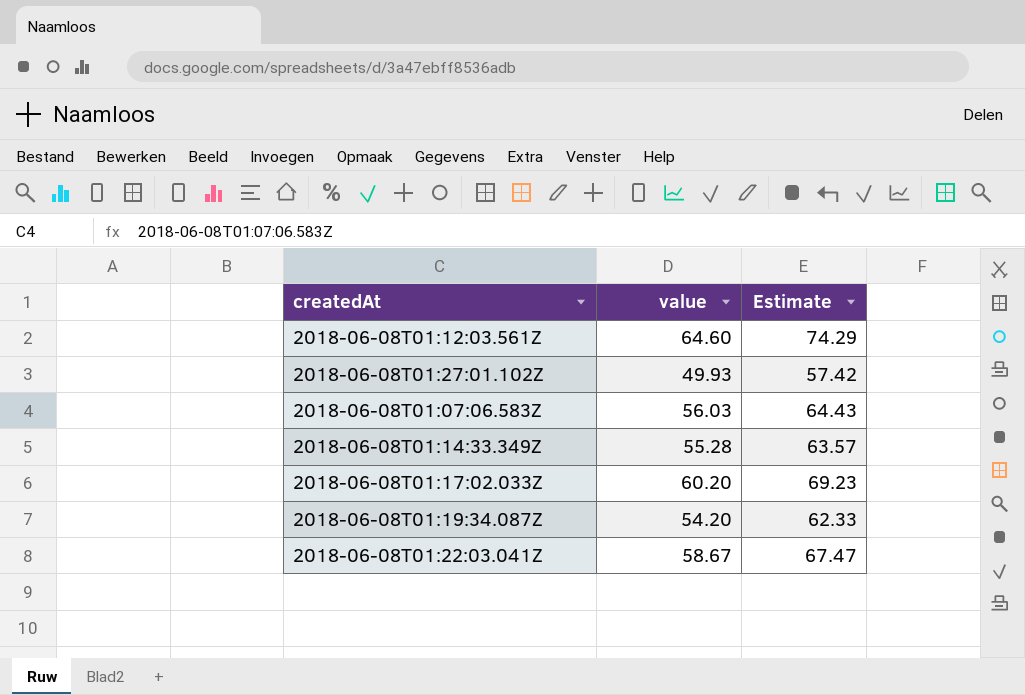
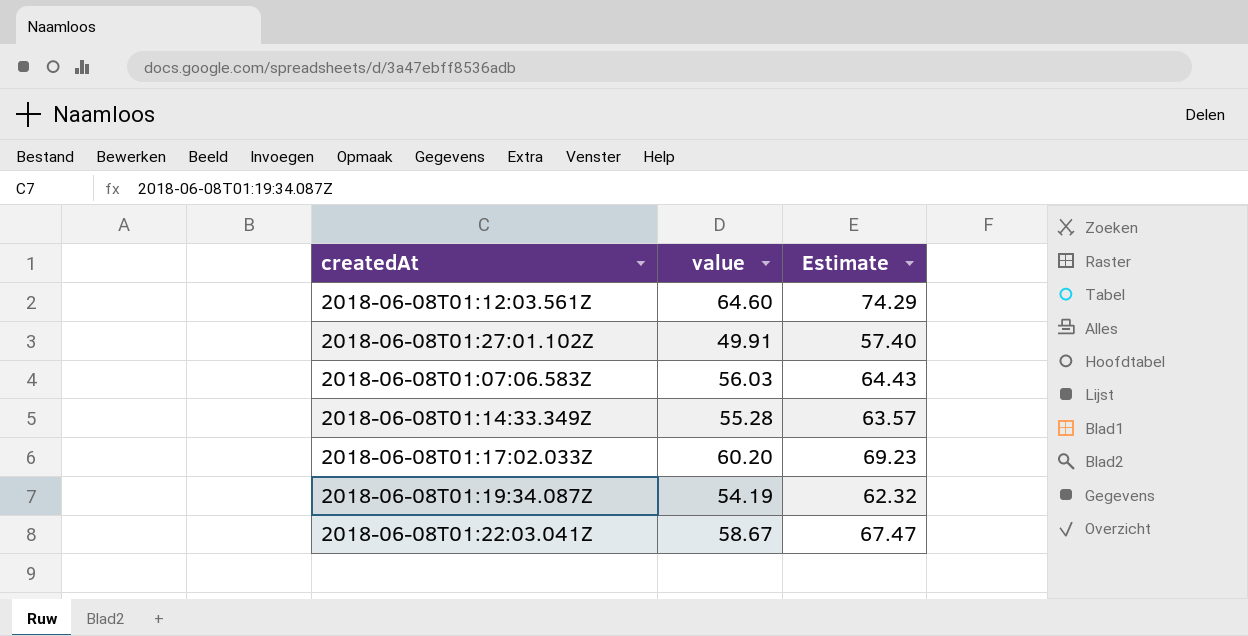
2018-06-08T01:27:01.102Z | value: 49.93 -> 49.91
2018-06-08T01:27:01.102Z | Estimate: 57.42 -> 57.40
2018-06-08T01:19:34.087Z | value: 54.20 -> 54.19
2018-06-08T01:19:34.087Z | Estimate: 62.33 -> 62.32

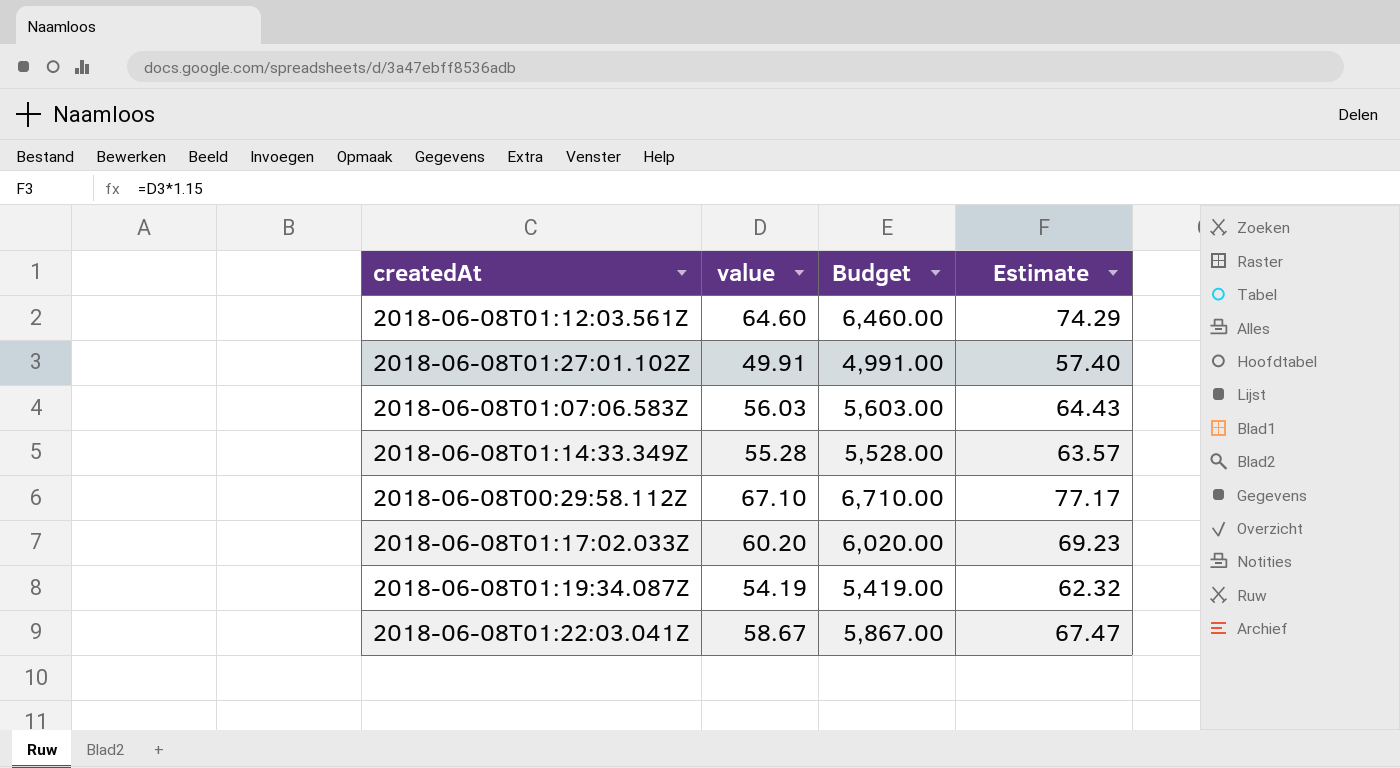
column Budget | formula: none -> [value] * 100
row 2018-06-08T00:29:58.112Z: none -> 67.10 | 6,710.00 | 77.17

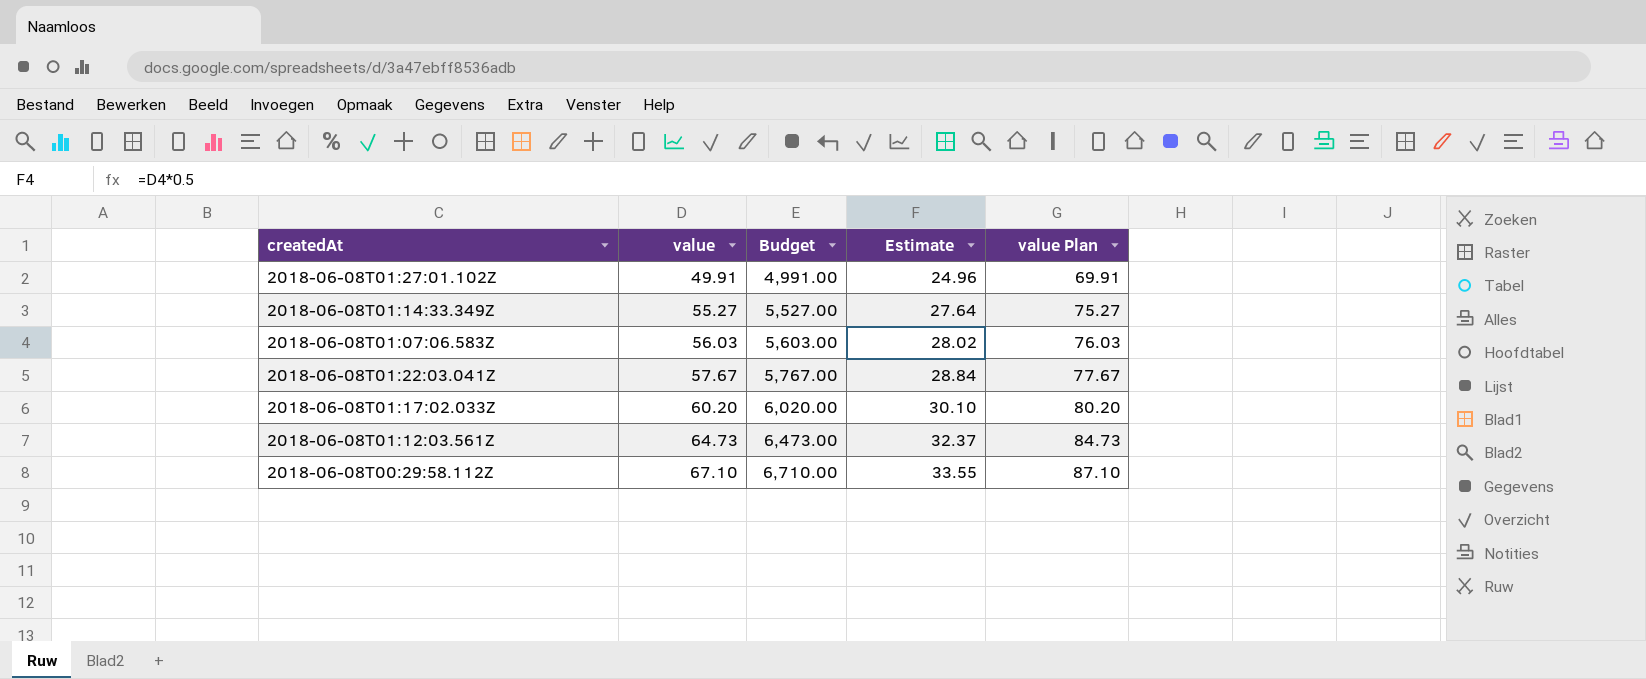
row order: none -> value ascending
column Estimate | formula: [value] * 1.15 -> [value] * 0.5
column value Plan | formula: none -> [value] + 20
row 2018-06-08T01:19:34.087Z: 54.19 | 5,419.00 | 62.32 -> none
2018-06-08T01:14:33.349Z | value: 55.28 -> 55.27
2018-06-08T01:14:33.349Z | Budget: 5,528.00 -> 5,527.00
2018-06-08T01:22:03.041Z | value: 58.67 -> 57.67
2018-06-08T01:22:03.041Z | Budget: 5,867.00 -> 5,767.00
2018-06-08T01:12:03.561Z | value: 64.60 -> 64.73
2018-06-08T01:12:03.561Z | Budget: 6,460.00 -> 6,473.00

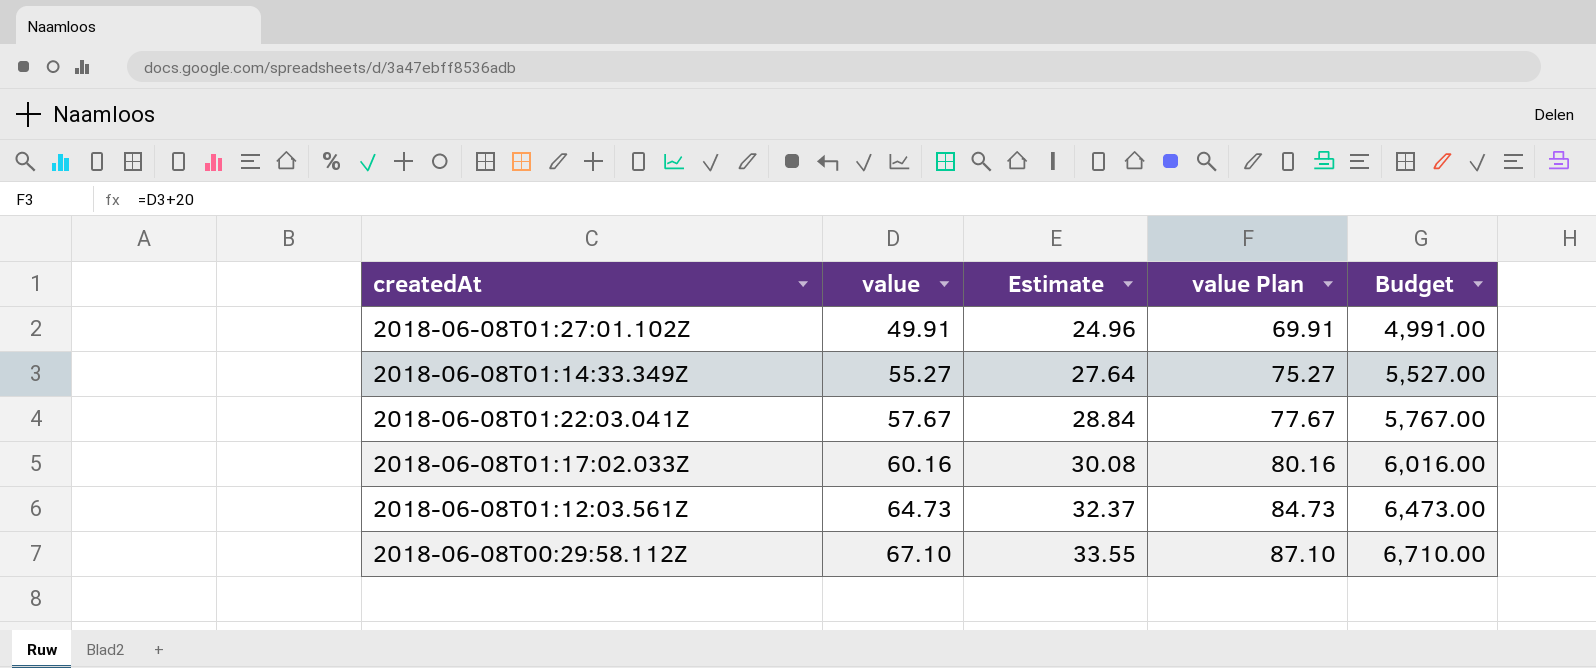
column Budget | position: 3 -> 5
row 2018-06-08T01:07:06.583Z: 56.03 | 5,603.00 | 28.02 | 76.03 -> none
2018-06-08T01:17:02.033Z | value: 60.20 -> 60.16
2018-06-08T01:17:02.033Z | Estimate: 30.10 -> 30.08
2018-06-08T01:17:02.033Z | value Plan: 80.20 -> 80.16
2018-06-08T01:17:02.033Z | Budget: 6,020.00 -> 6,016.00

